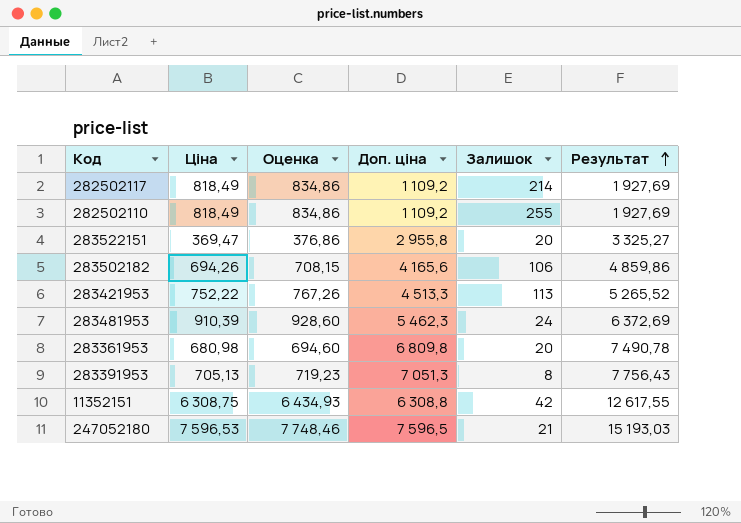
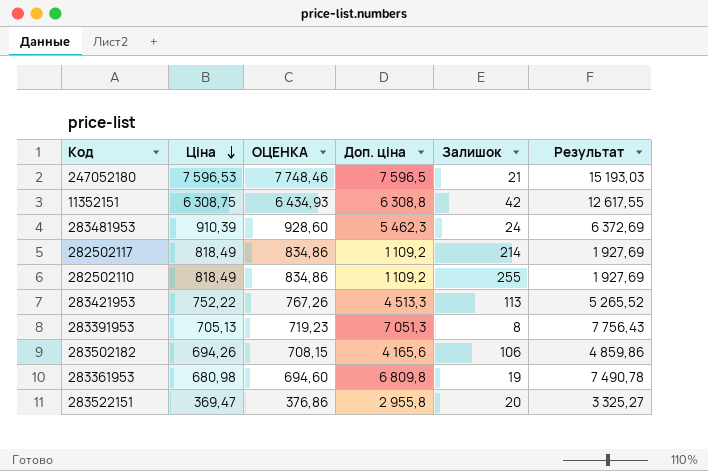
row order: Результат ascending -> Ціна descending
column name: Оценка -> ОЦЕНКА
283361953 | Залишок: 20 -> 19

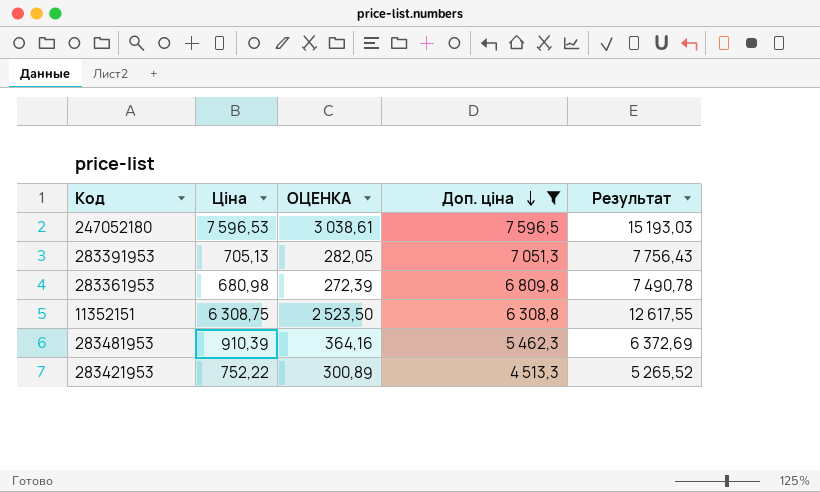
filter: none -> Доп. ціна >= 4 513,3
row order: Ціна descending -> Доп. ціна descending
column Залишок | position: 5 -> none
column ОЦЕНКА | formula: [Ціна] * 1,02 -> [Ціна] * 0,4

